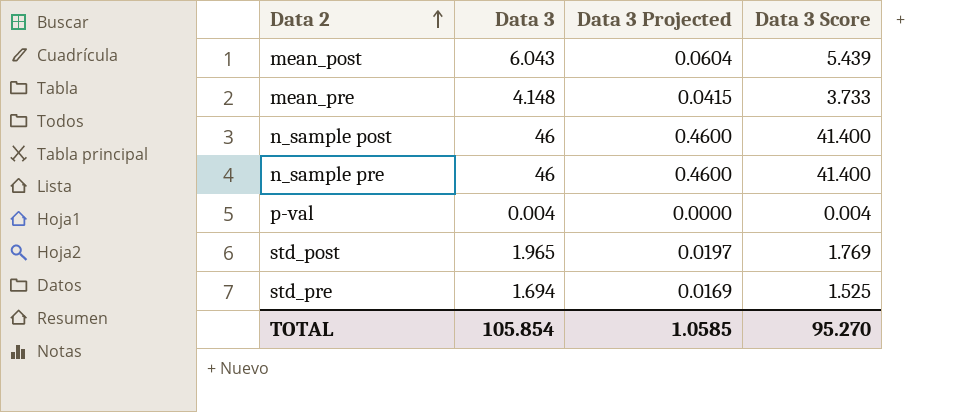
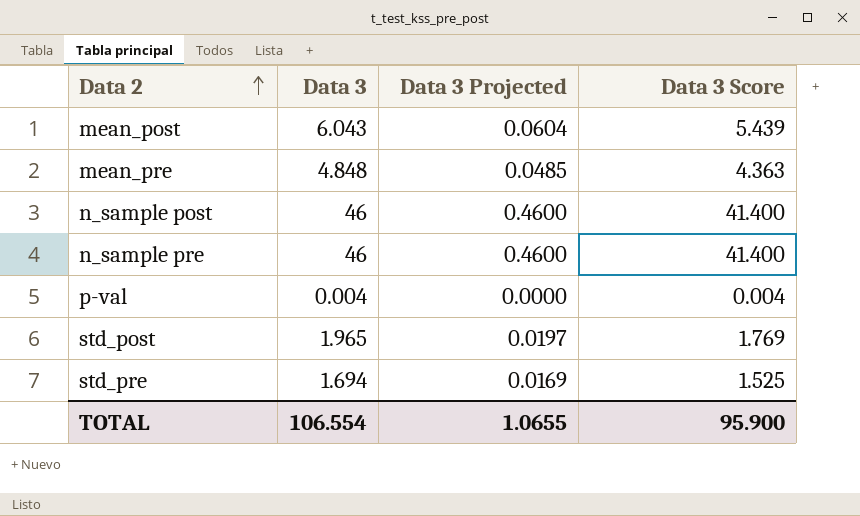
mean_pre | Data 3: 4.148 -> 4.848
mean_pre | Data 3 Projected: 0.0415 -> 0.0485
mean_pre | Data 3 Score: 3.733 -> 4.363
TOTAL | Data 3: 105.854 -> 106.554
TOTAL | Data 3 Projected: 1.0585 -> 1.0655
TOTAL | Data 3 Score: 95.270 -> 95.900

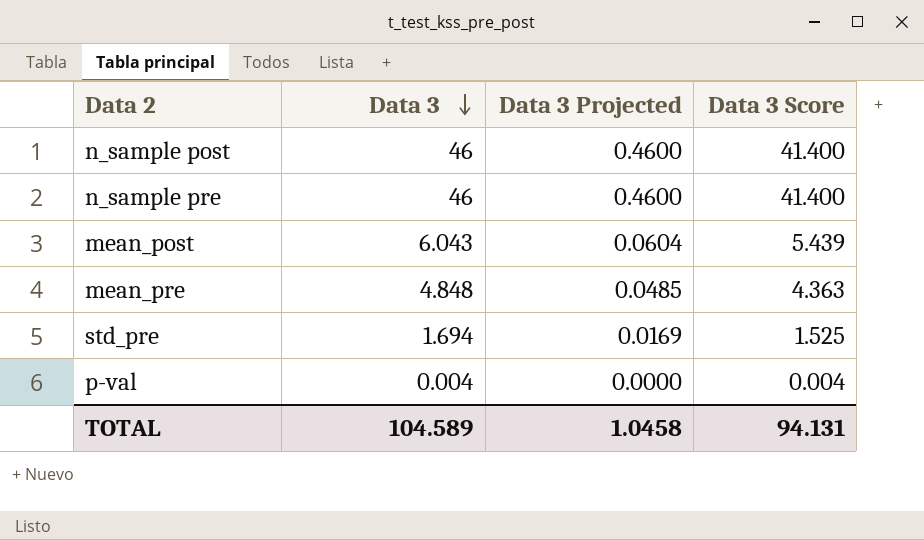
row order: Data 2 ascending -> Data 3 descending
row std_post: 1.965 | 0.0197 | 1.769 -> none
TOTAL | Data 3: 106.554 -> 104.589
TOTAL | Data 3 Projected: 1.0655 -> 1.0458
TOTAL | Data 3 Score: 95.900 -> 94.131

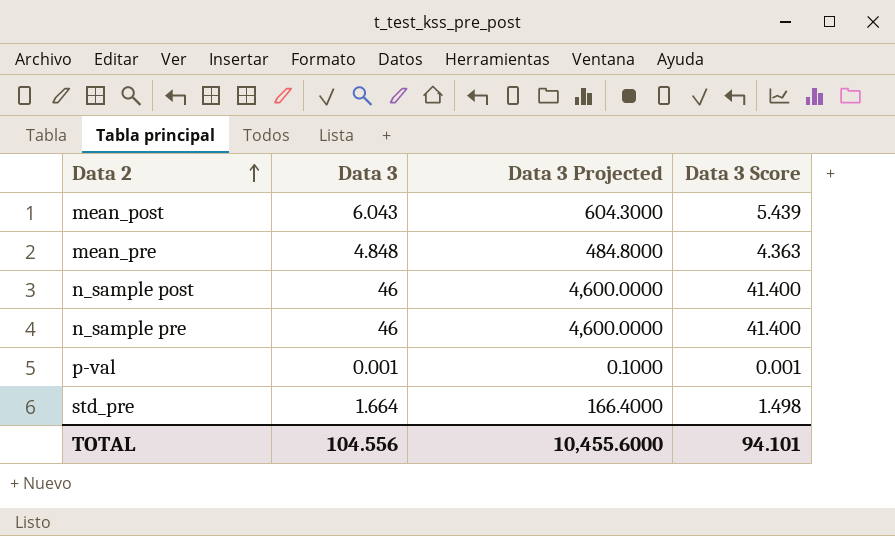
row order: Data 3 descending -> Data 2 ascending
column Data 3 Projected | formula: [Data 3] * 0.01 -> [Data 3] * 100
p-val | Data 3: 0.004 -> 0.001
p-val | Data 3 Score: 0.004 -> 0.001
std_pre | Data 3: 1.694 -> 1.664
std_pre | Data 3 Score: 1.525 -> 1.498
TOTAL | Data 3: 104.589 -> 104.556
TOTAL | Data 3 Projected: 1.0458 -> 10,455.6000
TOTAL | Data 3 Score: 94.131 -> 94.101

